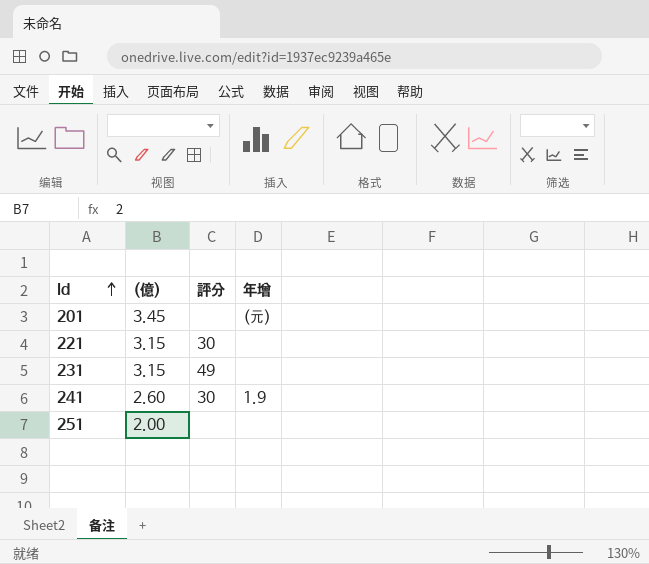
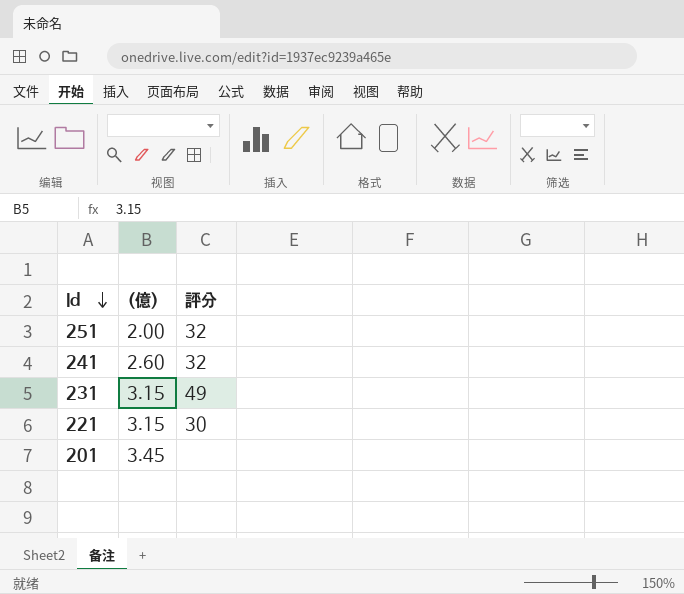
row order: Id ascending -> Id descending
column 年增 | position: 4 -> none
251 | 評分: none -> 32
241 | 評分: 30 -> 32

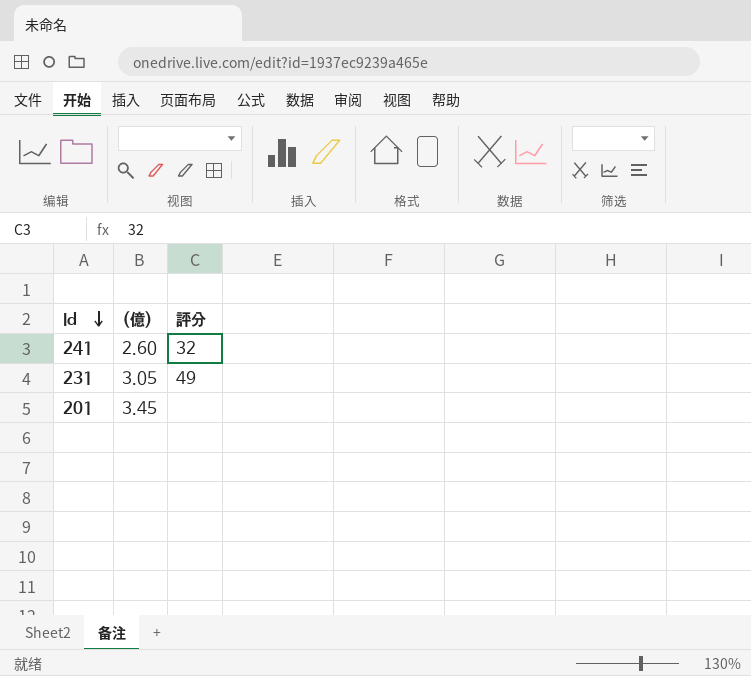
row 251: 2.00 | 32 -> none
row 221: 3.15 | 30 -> none
231 | (億): 3.15 -> 3.05

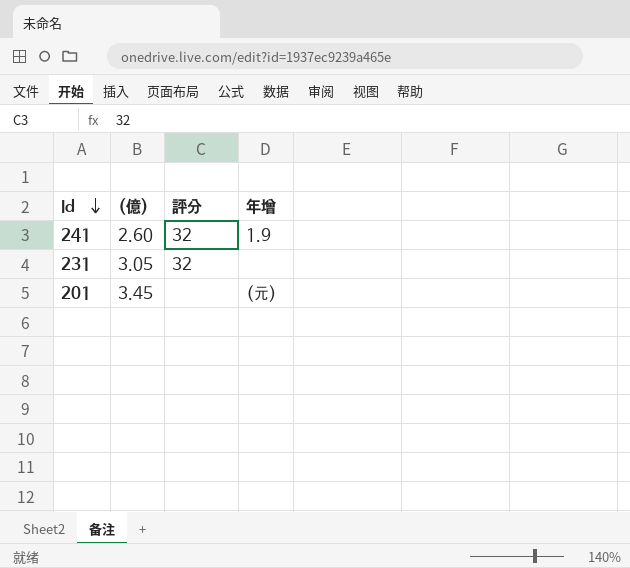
column 年增 | position: none -> 4
231 | 評分: 49 -> 32

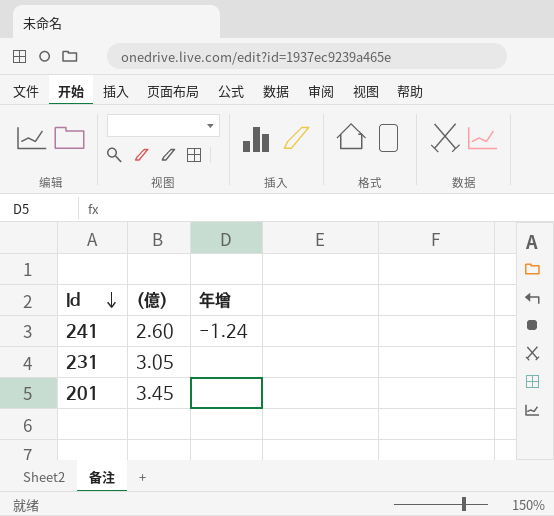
column 評分 | position: 3 -> none
241 | 年增: 1.9 -> -1.24
201 | 年增: (元) -> none

